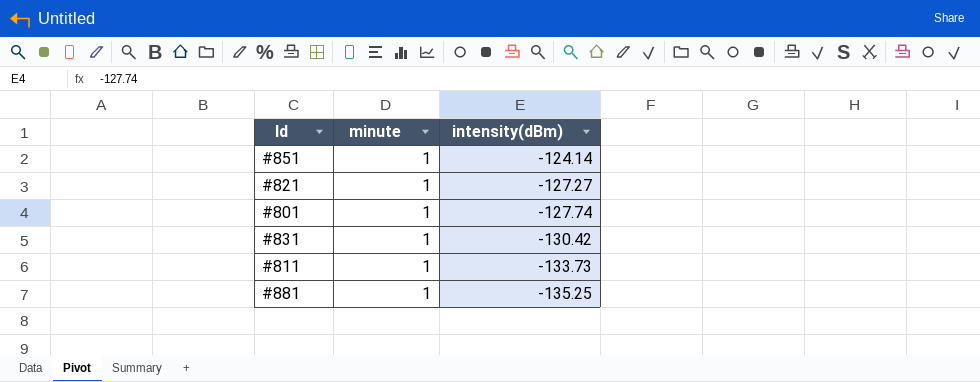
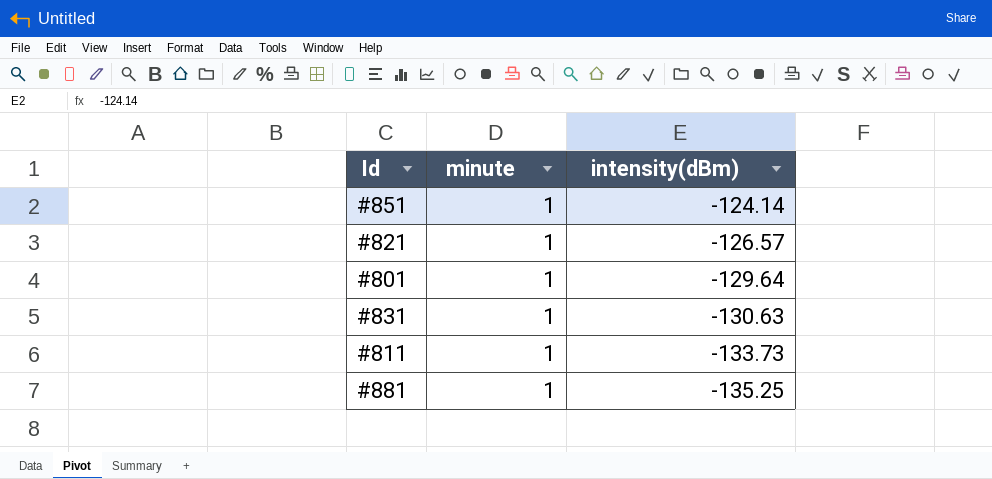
#821 | intensity(dBm): -127.27 -> -126.57
#801 | intensity(dBm): -127.74 -> -129.64
#831 | intensity(dBm): -130.42 -> -130.63

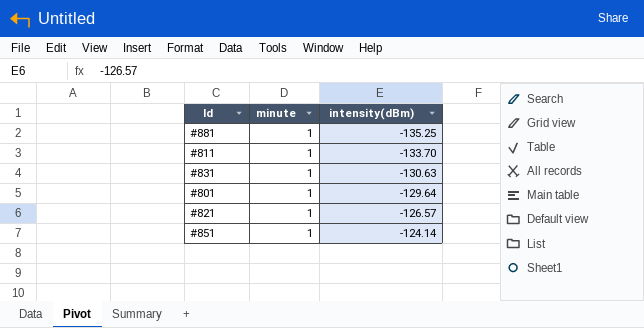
row order: intensity(dBm) descending -> intensity(dBm) ascending
#811 | intensity(dBm): -133.73 -> -133.70

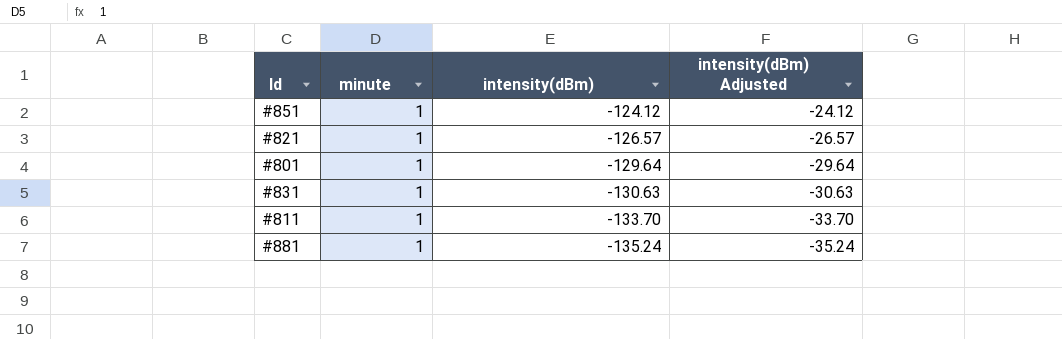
row order: intensity(dBm) ascending -> intensity(dBm) descending
column intensity(dBm) Adjusted | formula: none -> [intensity(dBm)] + 100
#851 | intensity(dBm): -124.14 -> -124.12
#881 | intensity(dBm): -135.25 -> -135.24

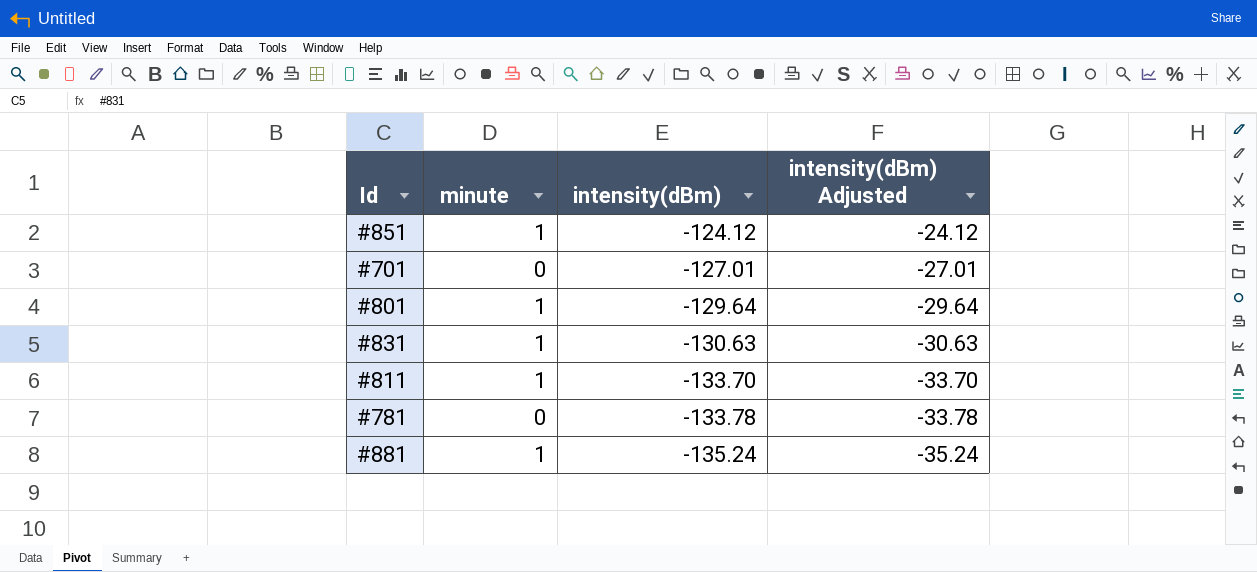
row #821: 1 | -126.57 | -26.57 -> none
row #701: none -> 0 | -127.01 | -27.01
row #781: none -> 0 | -133.78 | -33.78

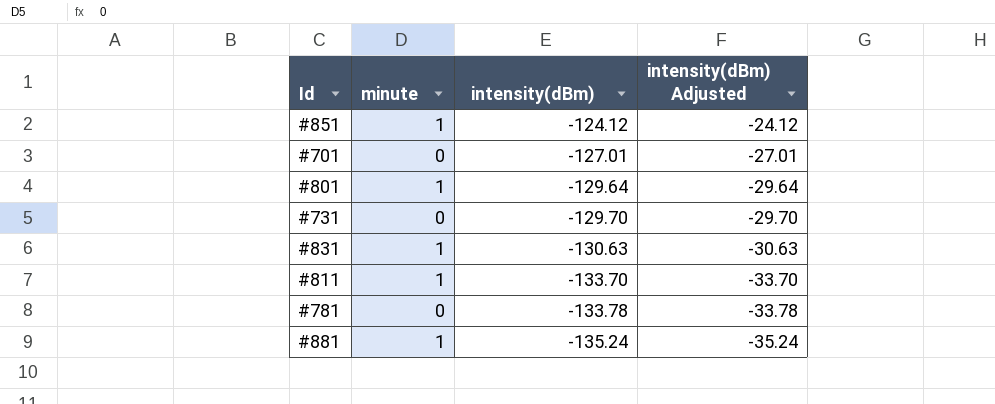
row #731: none -> 0 | -129.70 | -29.70

